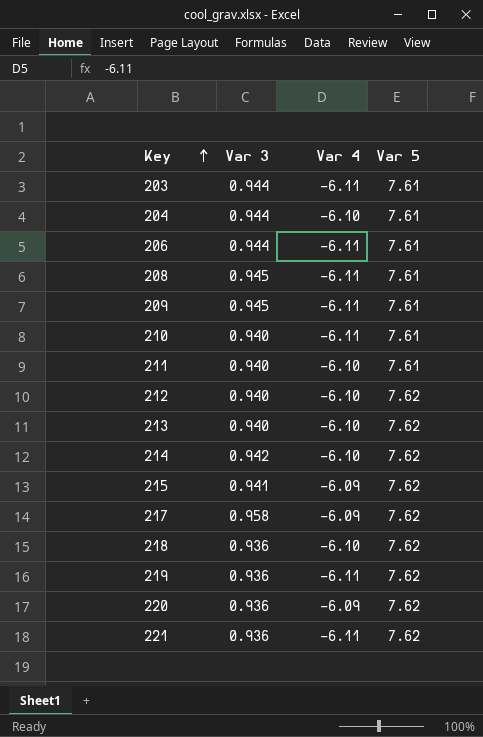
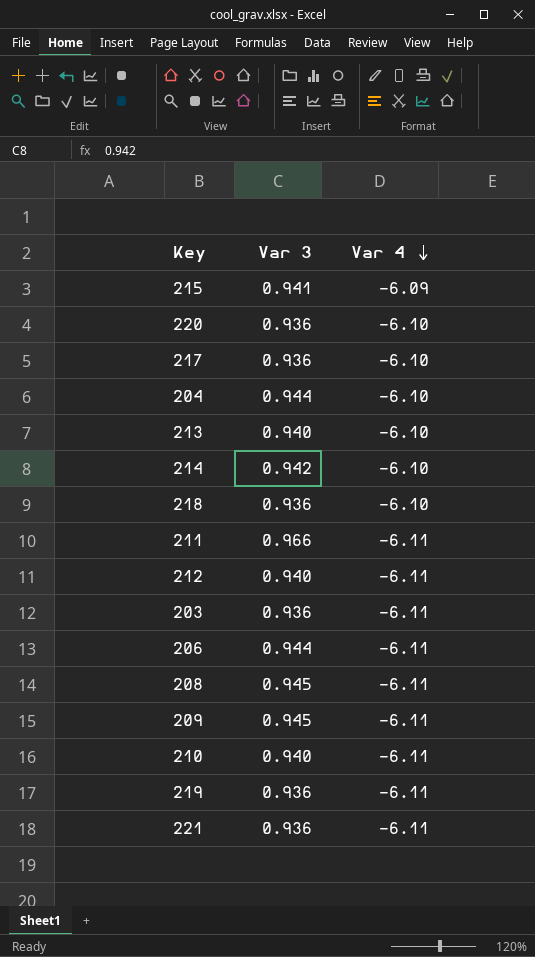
row order: Key ascending -> Var 4 descending
column Var 5 | position: 4 -> none
220 | Var 4: -6.09 -> -6.10
217 | Var 3: 0.958 -> 0.936
217 | Var 4: -6.09 -> -6.10
211 | Var 3: 0.940 -> 0.966
211 | Var 4: -6.10 -> -6.11
212 | Var 4: -6.10 -> -6.11
203 | Var 3: 0.944 -> 0.936

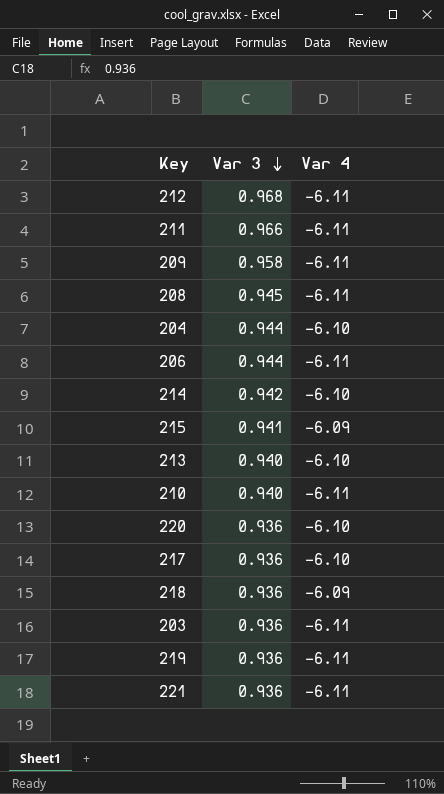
row order: Var 4 descending -> Var 3 descending
212 | Var 3: 0.940 -> 0.968
209 | Var 3: 0.945 -> 0.958
218 | Var 4: -6.10 -> -6.09

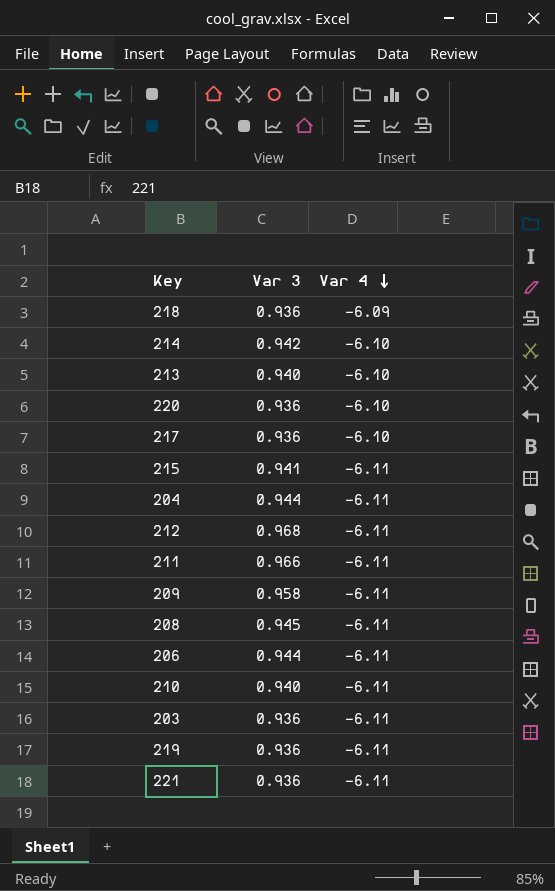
row order: Var 3 descending -> Var 4 descending
215 | Var 4: -6.09 -> -6.11
204 | Var 4: -6.10 -> -6.11

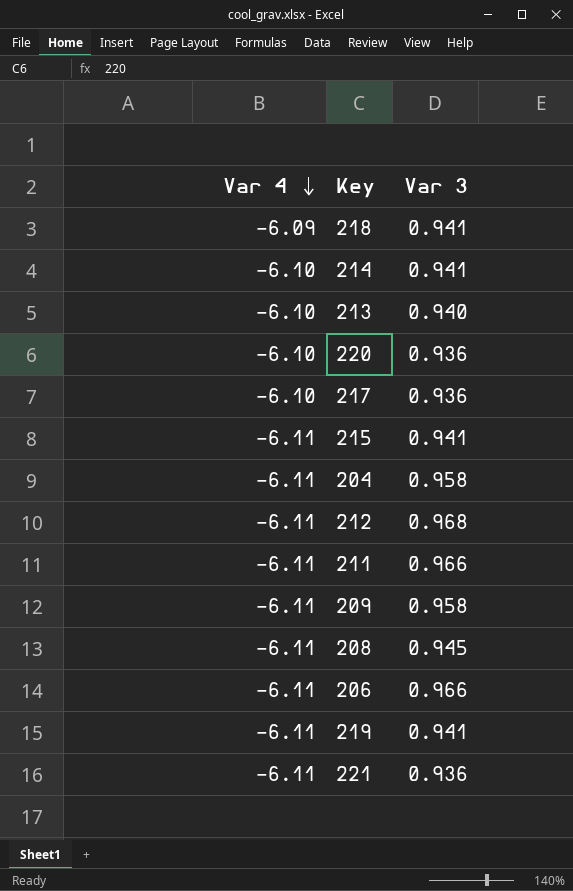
column Var 4 | position: 3 -> 1
row 210: 0.940 | -6.11 -> none
row 203: 0.936 | -6.11 -> none
218 | Var 3: 0.936 -> 0.941
214 | Var 3: 0.942 -> 0.941
204 | Var 3: 0.944 -> 0.958
206 | Var 3: 0.944 -> 0.966
219 | Var 3: 0.936 -> 0.941

